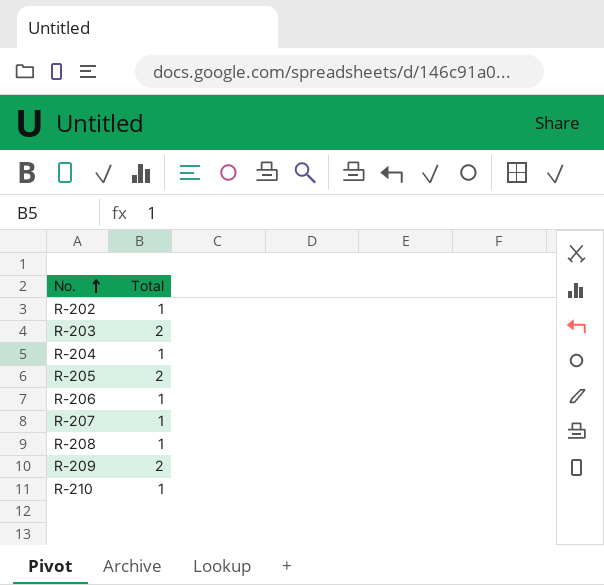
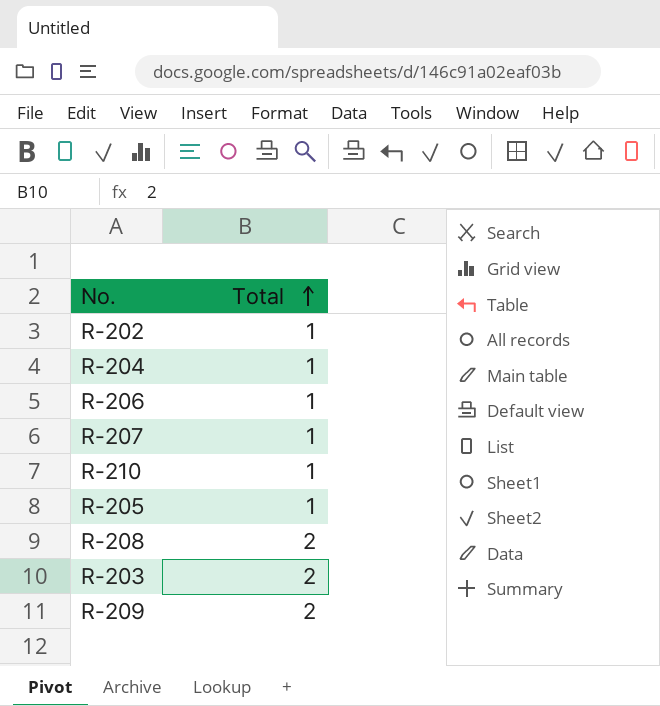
row order: No. ascending -> Total ascending
R-205 | Total: 2 -> 1
R-208 | Total: 1 -> 2

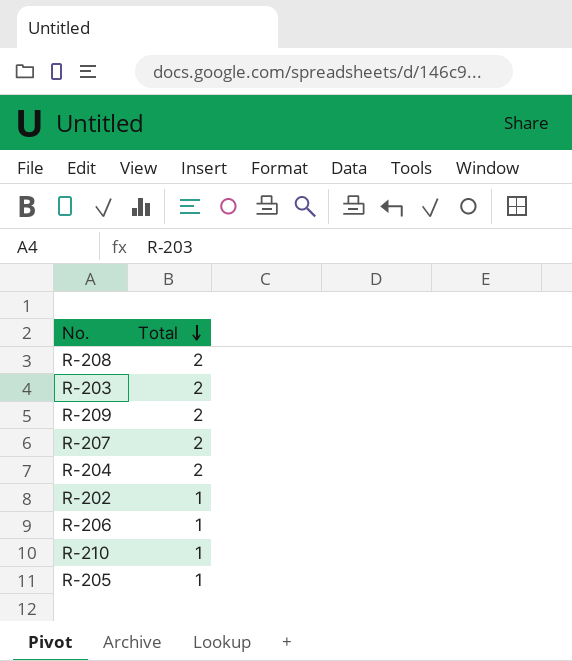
row order: Total ascending -> Total descending
R-207 | Total: 1 -> 2
R-204 | Total: 1 -> 2

